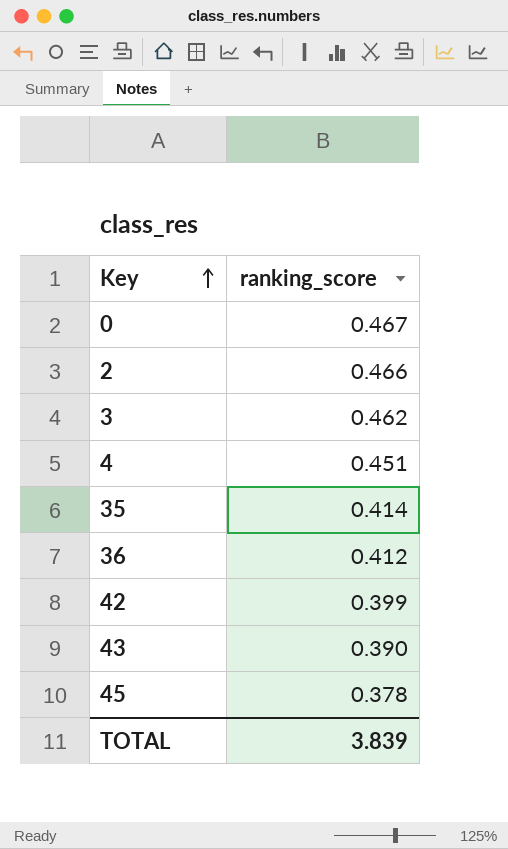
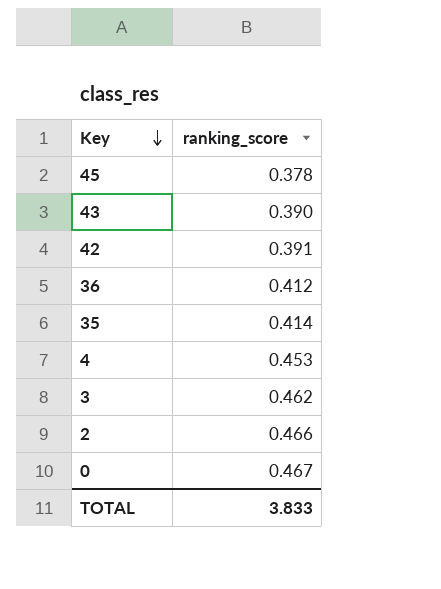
row order: Key ascending -> Key descending
42 | ranking_score: 0.399 -> 0.391
4 | ranking_score: 0.451 -> 0.453
TOTAL | ranking_score: 3.839 -> 3.833

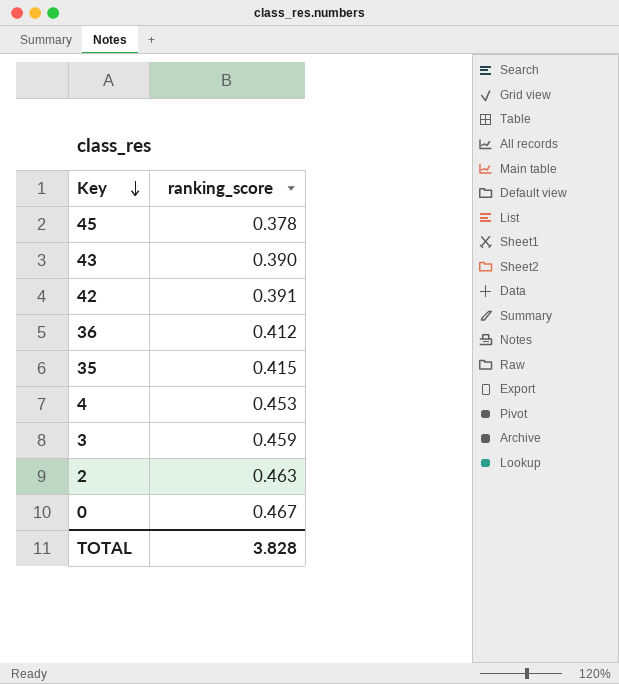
35 | ranking_score: 0.414 -> 0.415
3 | ranking_score: 0.462 -> 0.459
2 | ranking_score: 0.466 -> 0.463
TOTAL | ranking_score: 3.833 -> 3.828

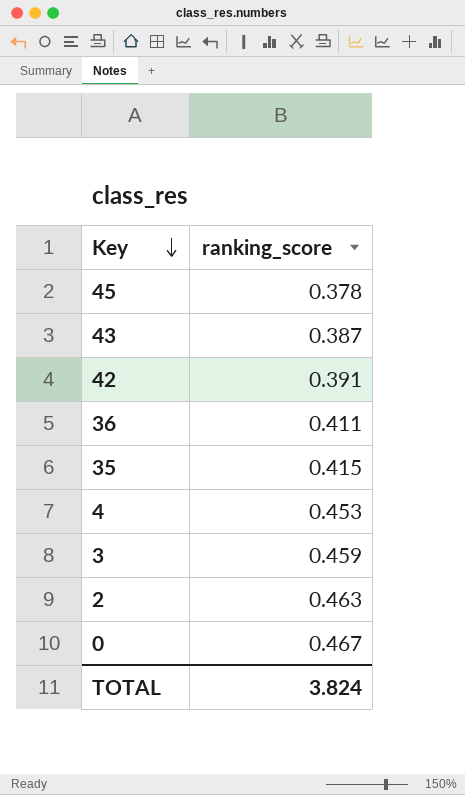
43 | ranking_score: 0.390 -> 0.387
36 | ranking_score: 0.412 -> 0.411
TOTAL | ranking_score: 3.828 -> 3.824

